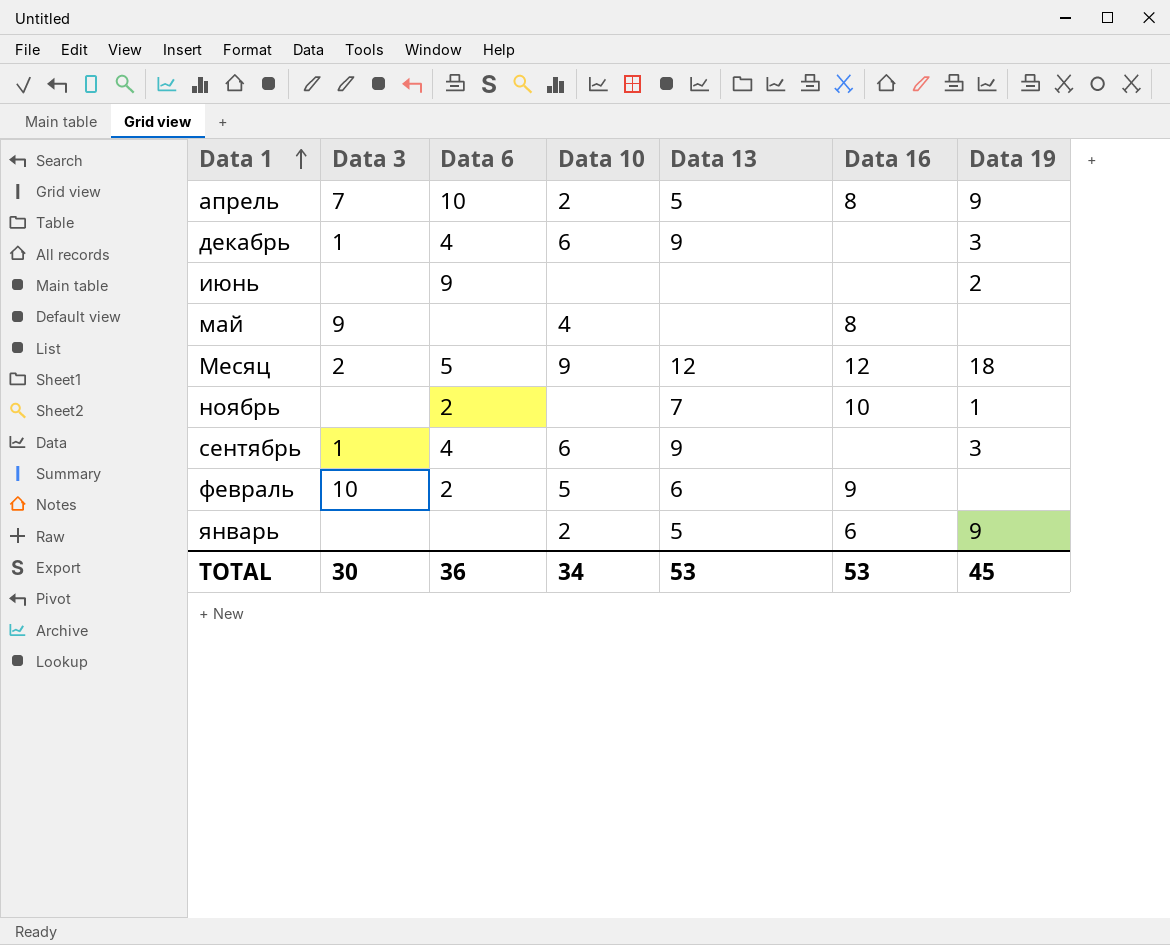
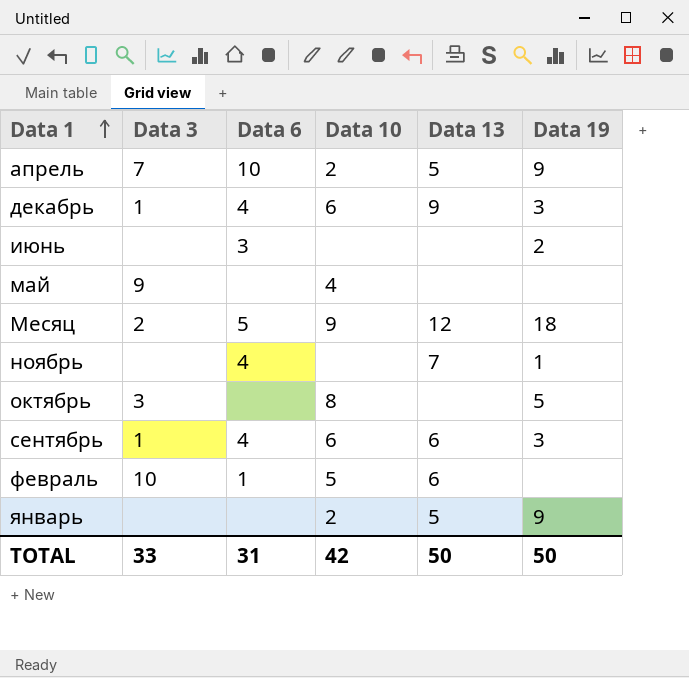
column Data 16 | position: 6 -> none
июнь | Data 6: 9 -> 3
ноябрь | Data 6: 2 -> 4
row октябрь: none -> 3 | none | 8 | none | 5
сентябрь | Data 13: 9 -> 6
февраль | Data 6: 2 -> 1
TOTAL | Data 3: 30 -> 33
TOTAL | Data 6: 36 -> 31
TOTAL | Data 10: 34 -> 42
TOTAL | Data 13: 53 -> 50
TOTAL | Data 19: 45 -> 50

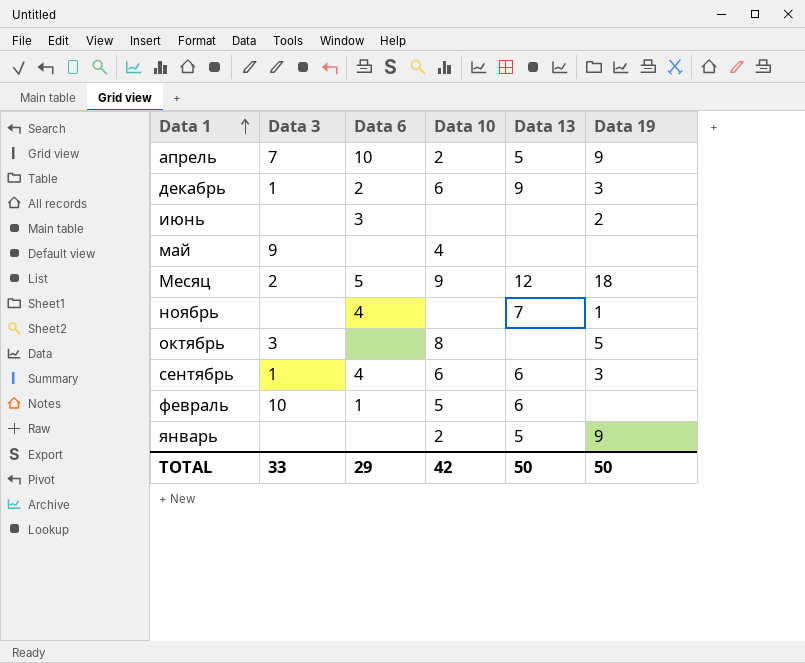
декабрь | Data 6: 4 -> 2
TOTAL | Data 6: 31 -> 29

